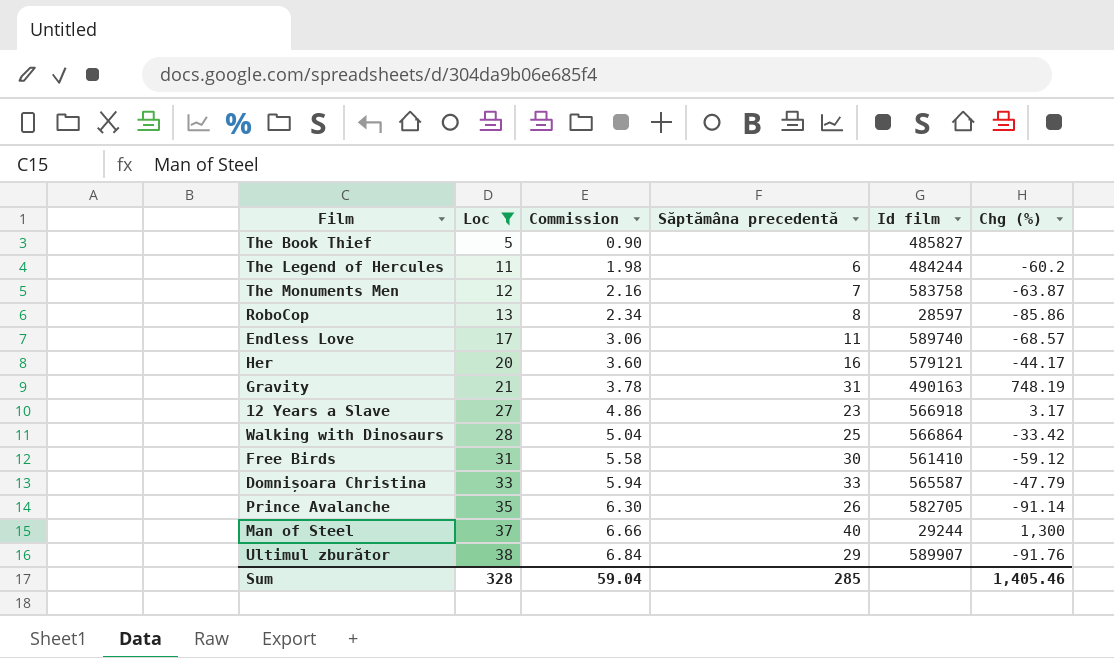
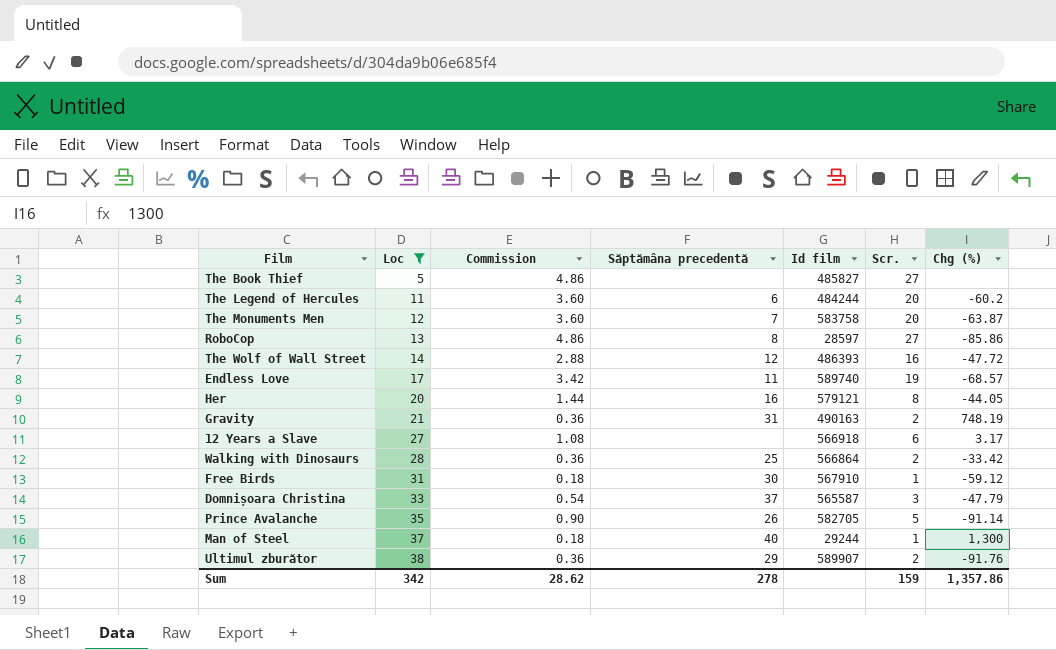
column Commission | formula: [Loc] * 0.18 -> [Scr.] * 0.18
column Scr. | position: none -> 6
row The Wolf of Wall Street: none -> 14 | 2.88 | 12 | 486393 | 16 | -47.72
Her | Chg (%): -44.17 -> -44.05
12 Years a Slave | Săptămâna precedentă: 23 -> none
Free Birds | Id film: 561410 -> 567910
Domnișoara Christina | Săptămâna precedentă: 33 -> 37
Sum | Loc: 328 -> 342
Sum | Commission: 59.04 -> 28.62
Sum | Săptămâna precedentă: 285 -> 278
Sum | Chg (%): 1,405.46 -> 1,357.86

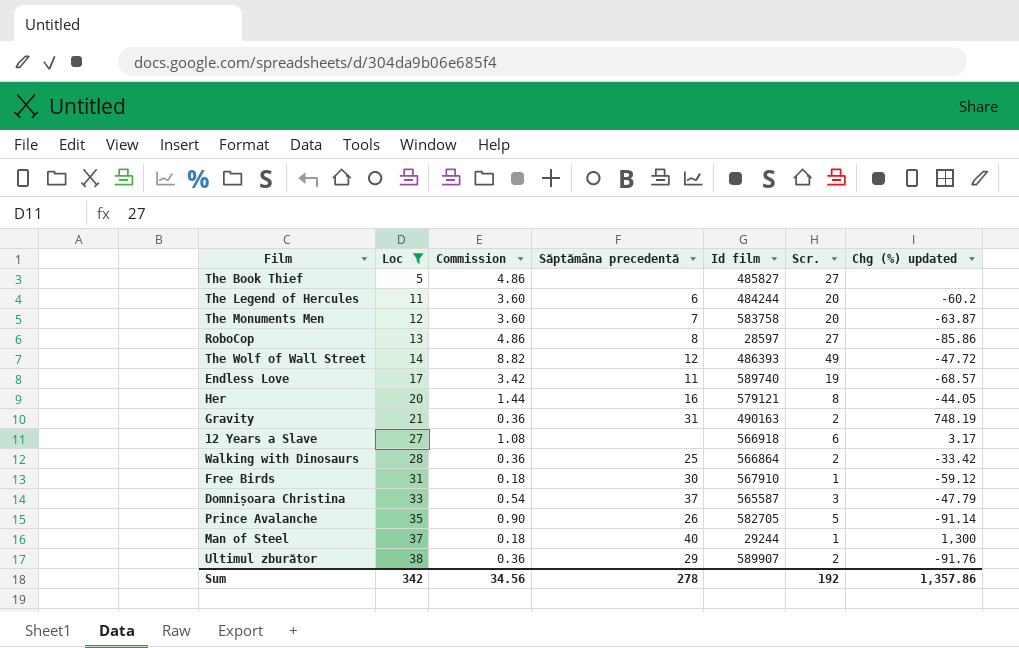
column name: Chg (%) -> Chg (%) updated
The Wolf of Wall Street | Commission: 2.88 -> 8.82
The Wolf of Wall Street | Scr.: 16 -> 49
Sum | Commission: 28.62 -> 34.56
Sum | Scr.: 159 -> 192

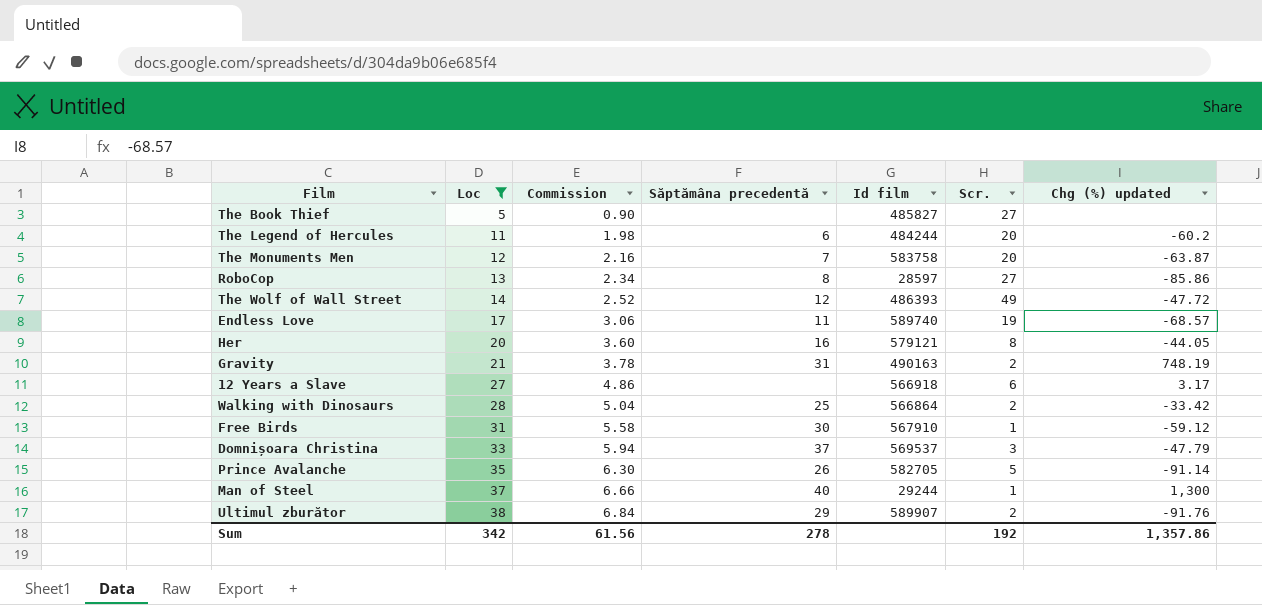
column Commission | formula: [Scr.] * 0.18 -> [Loc] * 0.18
Domnișoara Christina | Id film: 565587 -> 569537
Sum | Commission: 34.56 -> 61.56

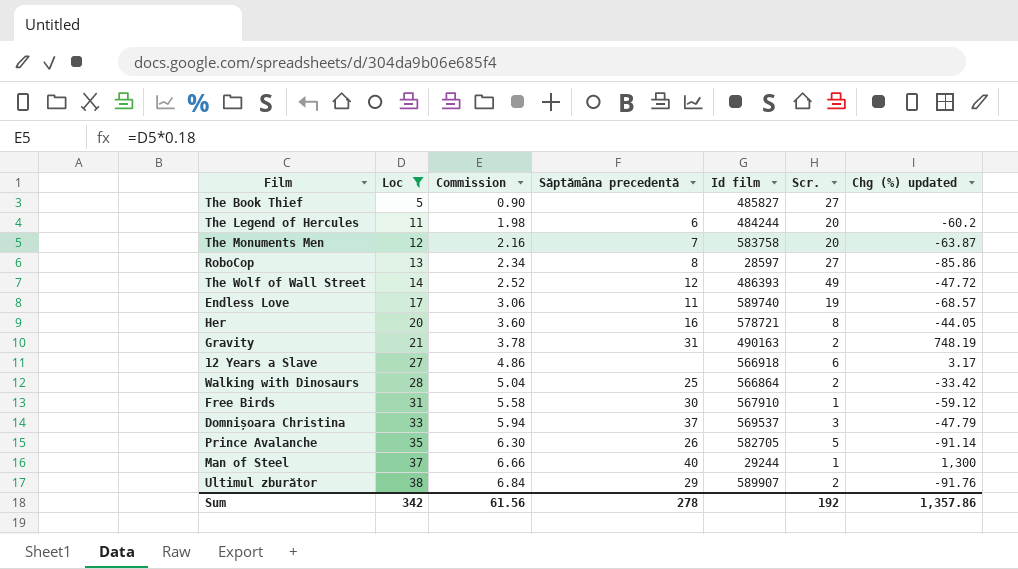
Her | Id film: 579121 -> 578721

